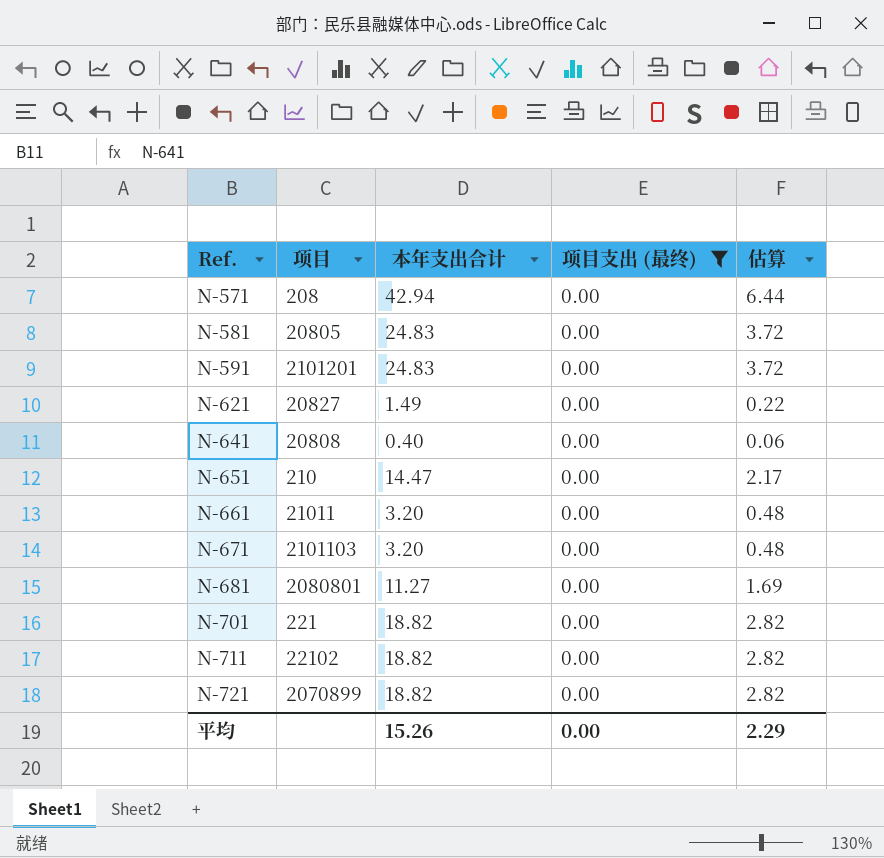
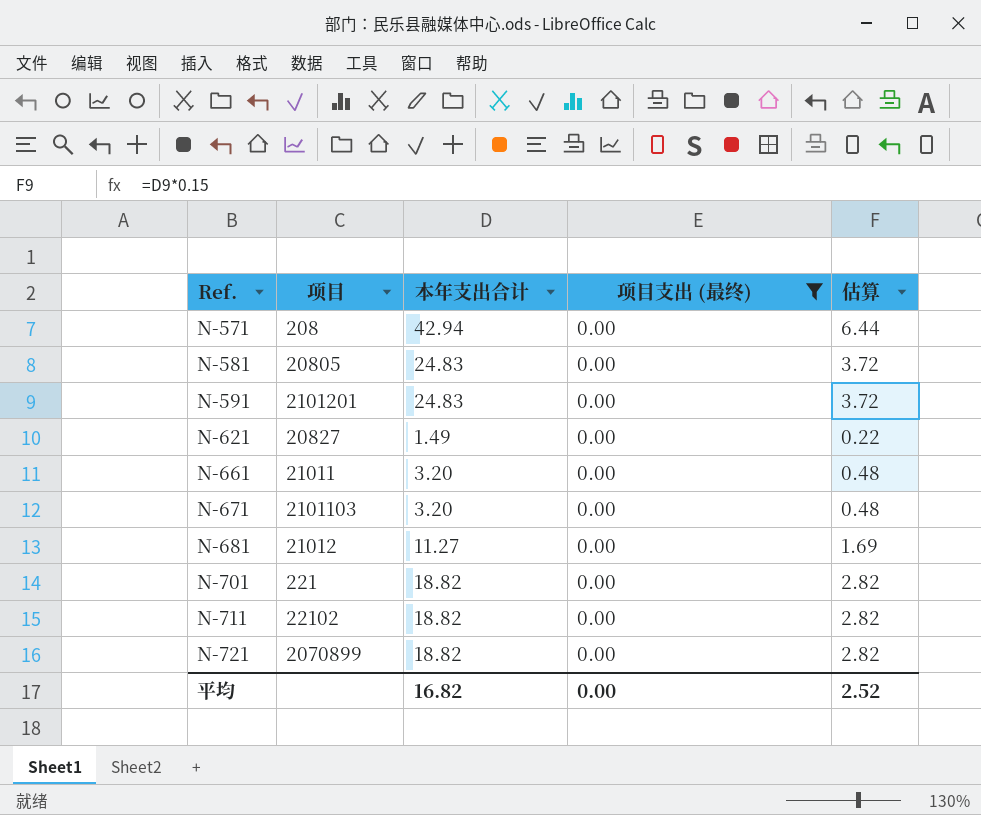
row N-641: 20808 | 0.40 | 0.00 | 0.06 -> none
row N-651: 210 | 14.47 | 0.00 | 2.17 -> none
N-681 | 项目: 2080801 -> 21012
平均 | 本年支出合计: 15.26 -> 16.82
平均 | 估算: 2.29 -> 2.52

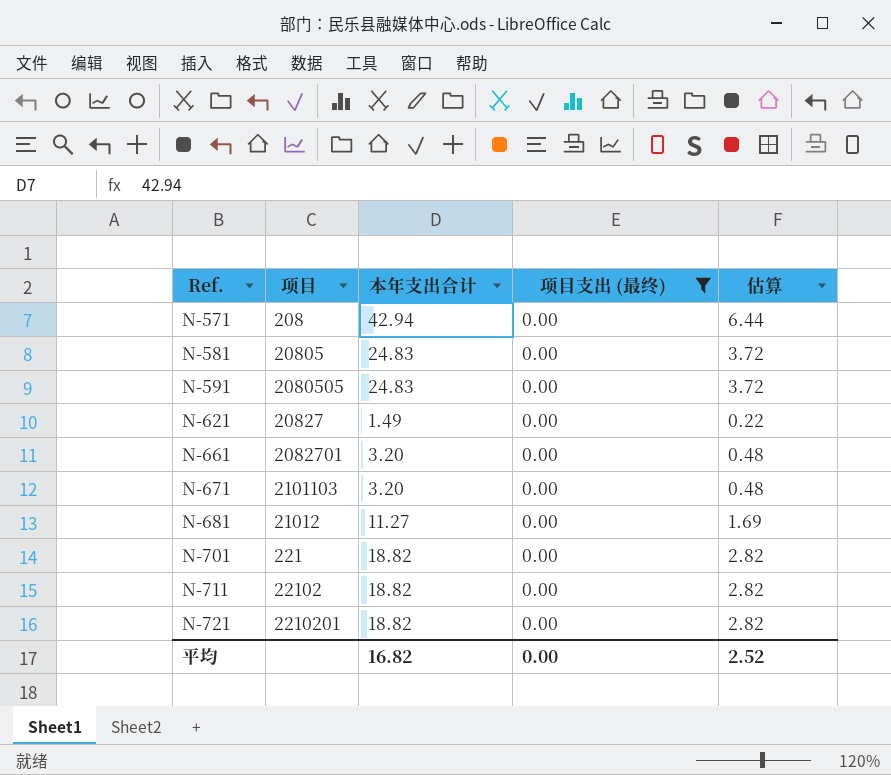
N-591 | 项目: 2101201 -> 2080505
N-661 | 项目: 21011 -> 2082701
N-721 | 项目: 2070899 -> 2210201

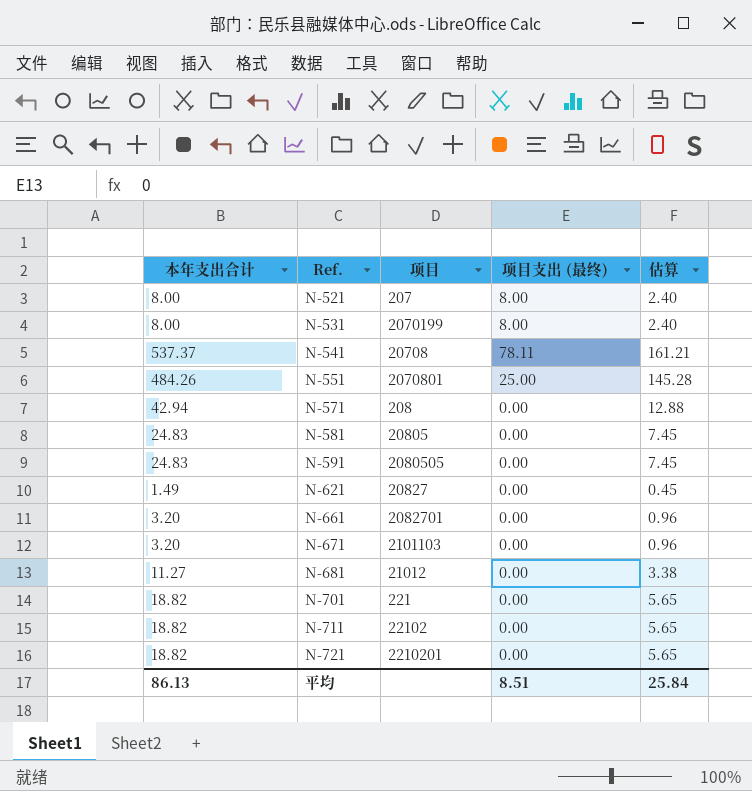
filter: 项目支出 (最终) = 0.00 -> none
column 本年支出合计 | position: 3 -> 1
column 估算 | formula: [本年支出合计] * 0.15 -> [本年支出合计] * 0.3
平均 | 本年支出合计: 16.82 -> 86.13
平均 | 项目支出 (最终): 0.00 -> 8.51
平均 | 估算: 2.52 -> 25.84

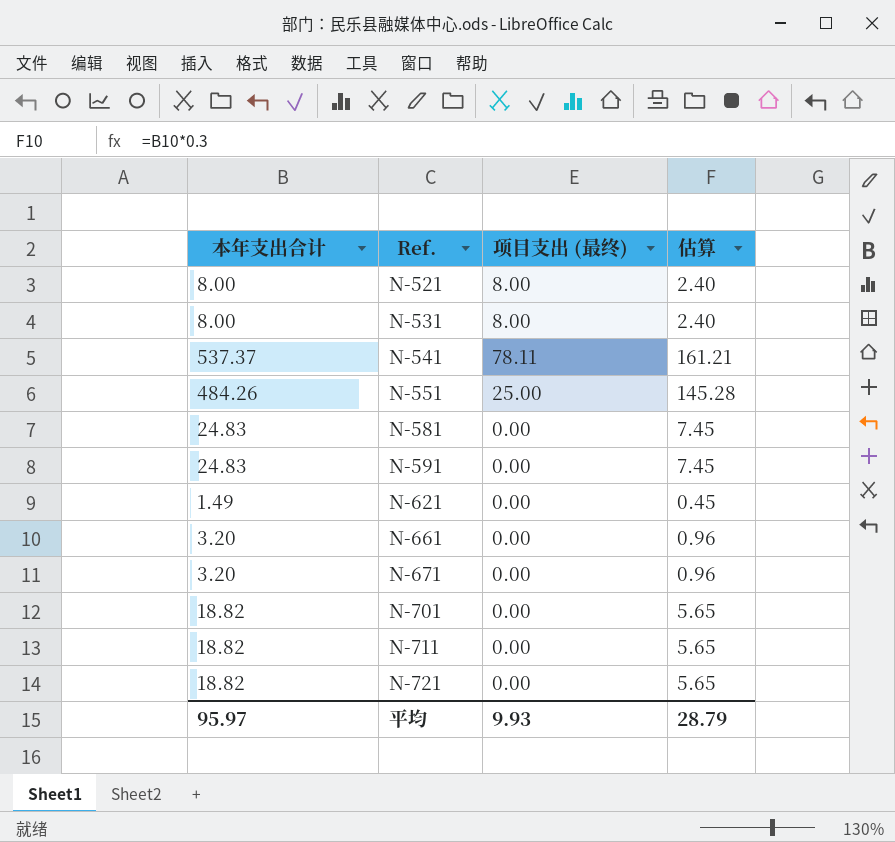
column 项目 | position: 3 -> none
row N-571: 42.94 | 208 | 0.00 | 12.88 -> none
row N-681: 11.27 | 21012 | 0.00 | 3.38 -> none
平均 | 本年支出合计: 86.13 -> 95.97
平均 | 项目支出 (最终): 8.51 -> 9.93
平均 | 估算: 25.84 -> 28.79

